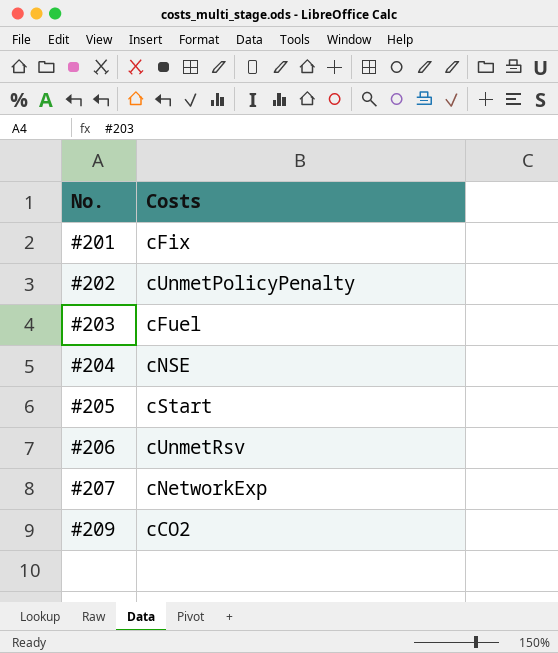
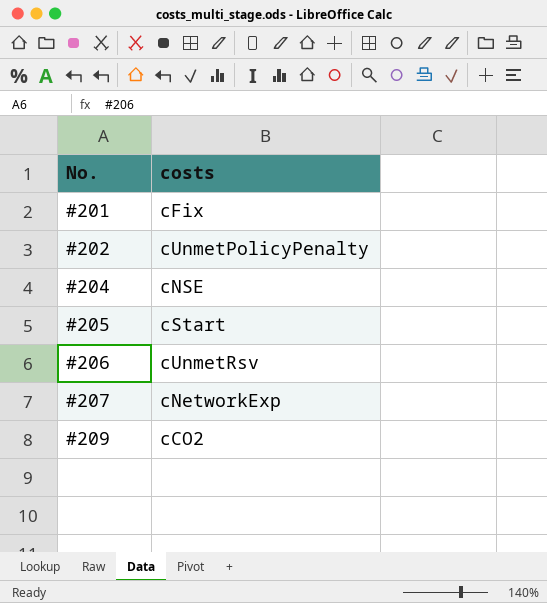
column name: Costs -> costs
row #203: cFuel -> none

